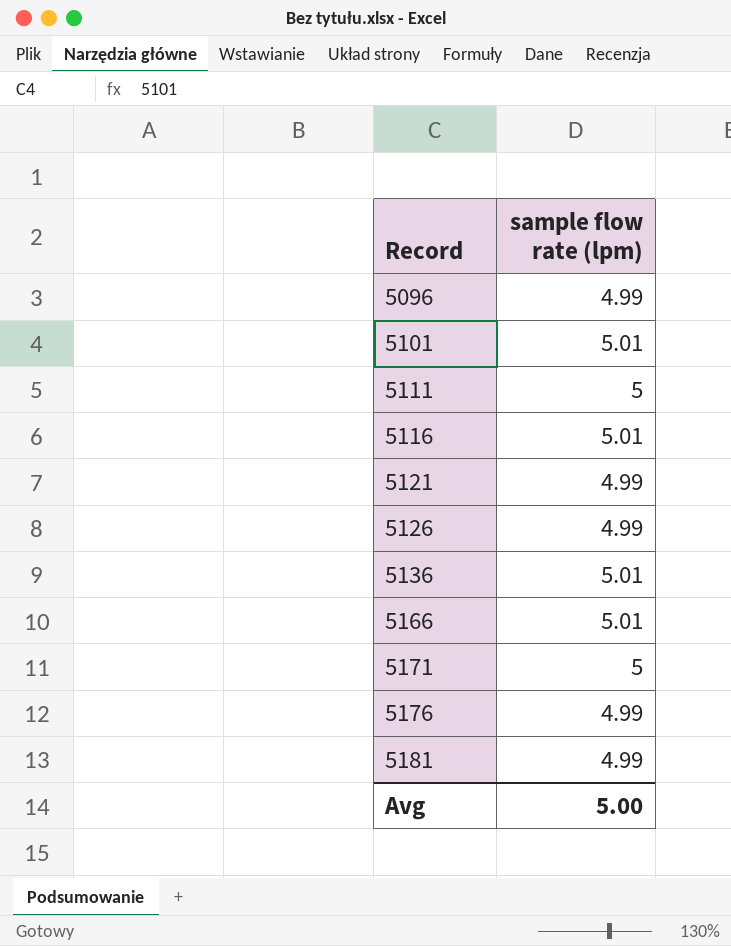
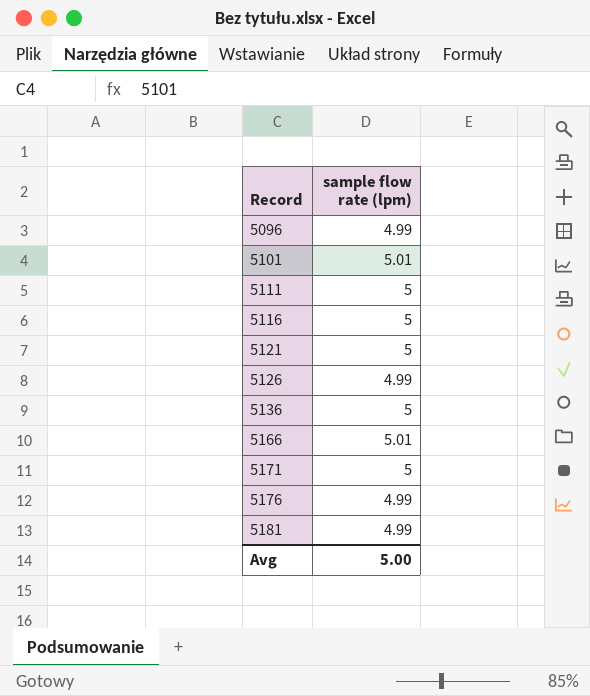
5116 | sample flow rate (lpm): 5.01 -> 5
5121 | sample flow rate (lpm): 4.99 -> 5
5136 | sample flow rate (lpm): 5.01 -> 5

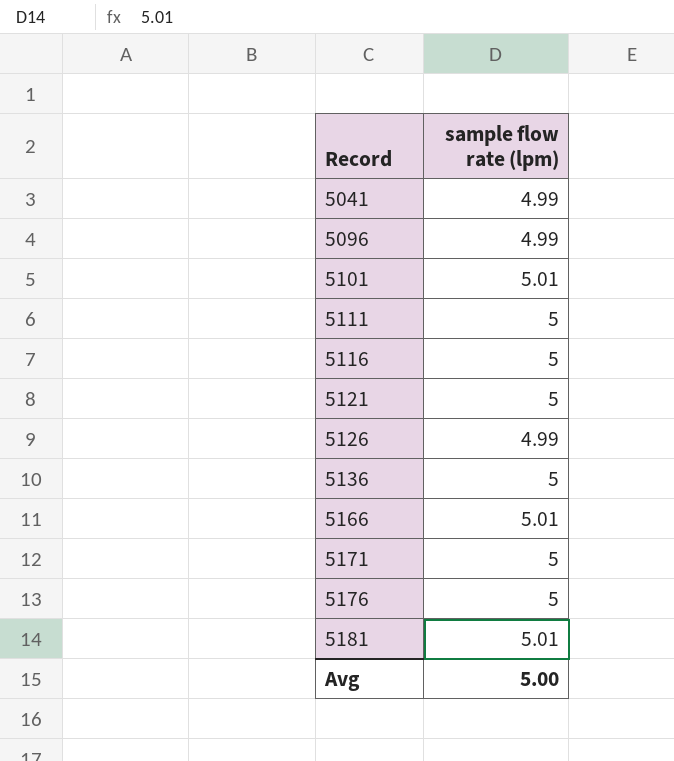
row 5041: none -> 4.99
5176 | sample flow rate (lpm): 4.99 -> 5
5181 | sample flow rate (lpm): 4.99 -> 5.01

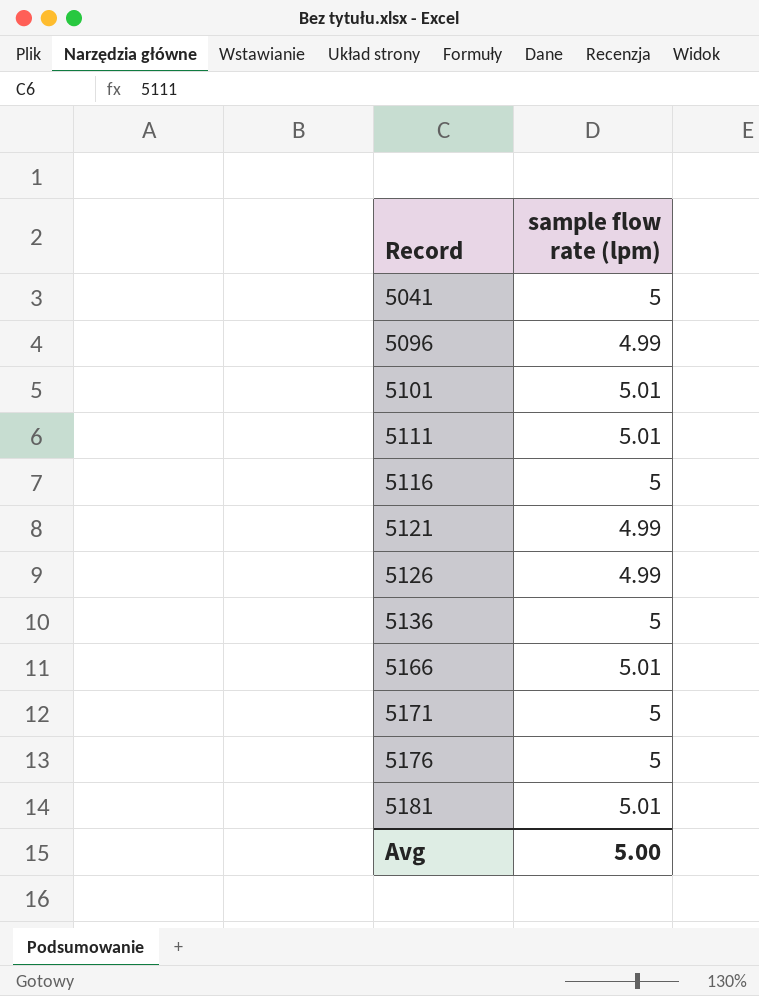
5041 | sample flow rate (lpm): 4.99 -> 5
5111 | sample flow rate (lpm): 5 -> 5.01
5121 | sample flow rate (lpm): 5 -> 4.99

